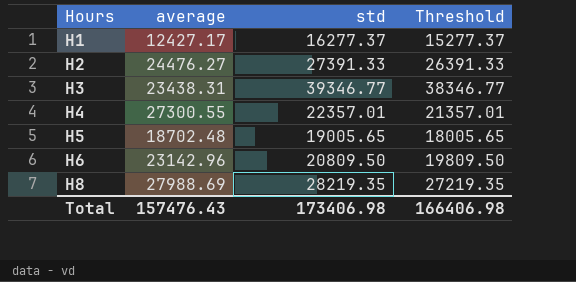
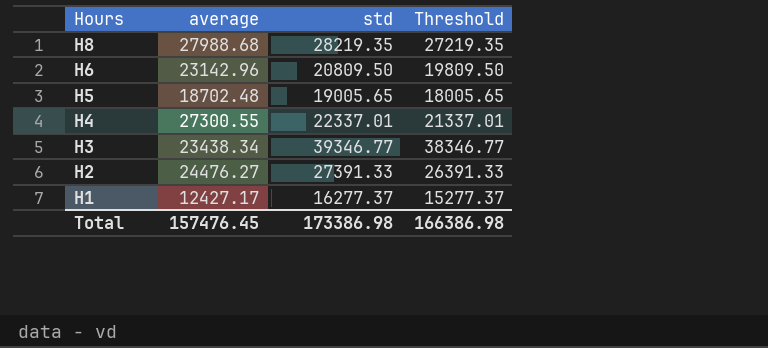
row order: Hours ascending -> Hours descending
H8 | average: 27988.69 -> 27988.68
H4 | std: 22357.01 -> 22337.01
H4 | Threshold: 21357.01 -> 21337.01
H3 | average: 23438.31 -> 23438.34
Total | average: 157476.43 -> 157476.45
Total | std: 173406.98 -> 173386.98
Total | Threshold: 166406.98 -> 166386.98

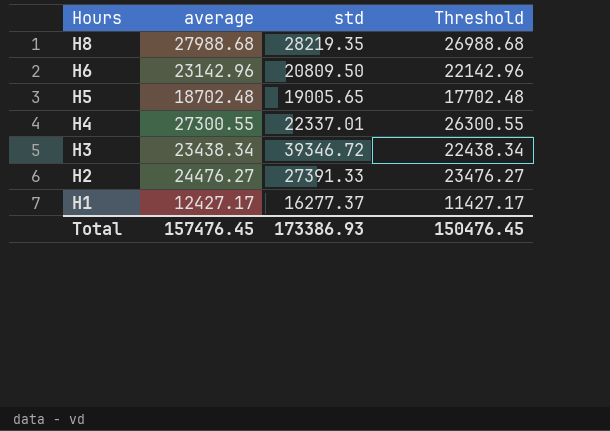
column Threshold | formula: [std] - 1000 -> [average] - 1000
H3 | std: 39346.77 -> 39346.72
Total | std: 173386.98 -> 173386.93
Total | Threshold: 166386.98 -> 150476.45

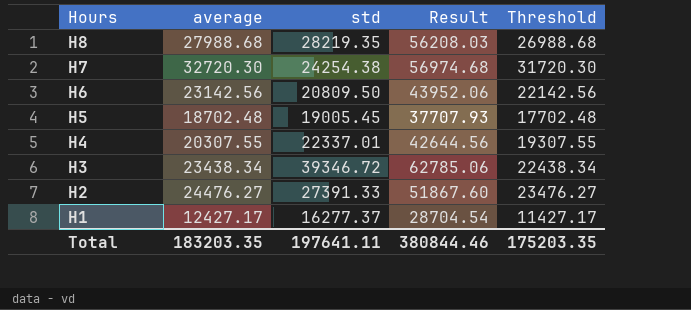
column Result | formula: none -> [average] + [std]
row H7: none -> 32720.30 | 24254.38 | 56974.68 | 31720.30
H6 | average: 23142.96 -> 23142.56
H6 | Threshold: 22142.96 -> 22142.56
H5 | std: 19005.65 -> 19005.45
H4 | average: 27300.55 -> 20307.55
H4 | Threshold: 26300.55 -> 19307.55
Total | average: 157476.45 -> 183203.35
Total | std: 173386.93 -> 197641.11
Total | Threshold: 150476.45 -> 175203.35

